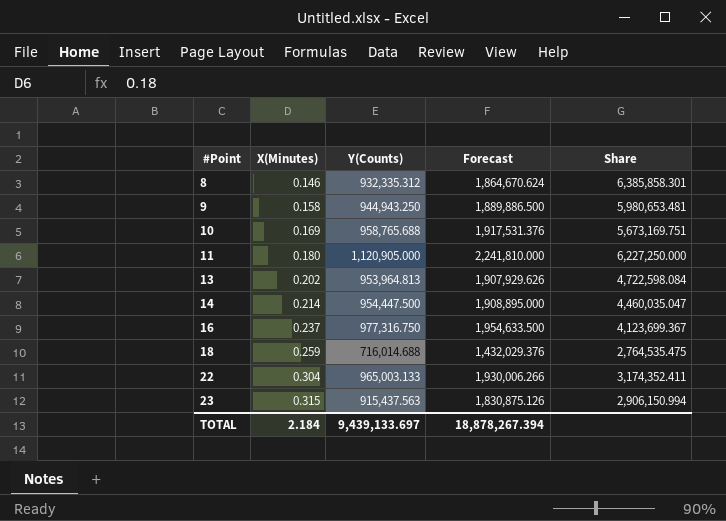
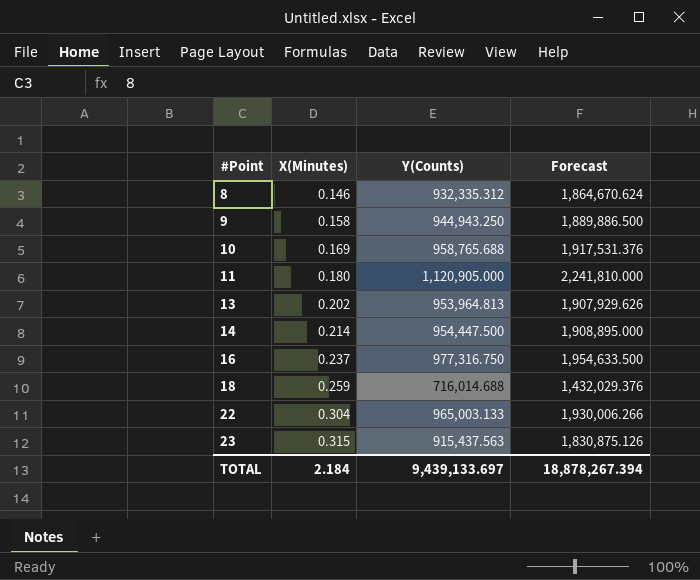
column Share | formula: [Y(Counts)] / [X(Minutes)] -> none

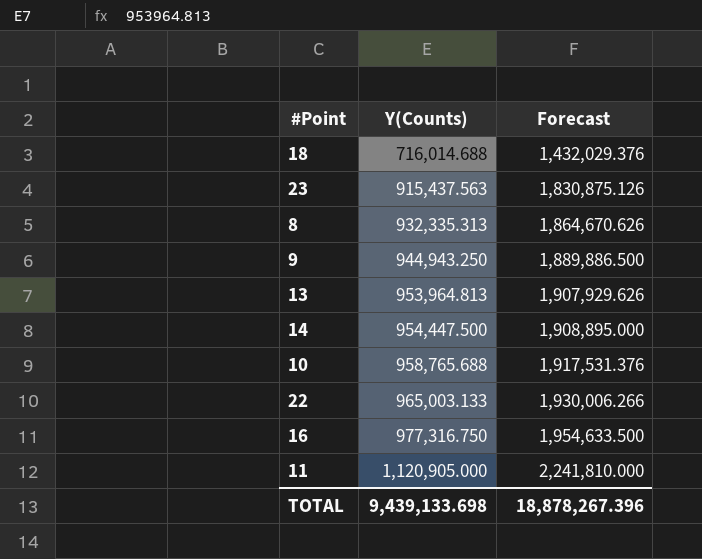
row order: #Point ascending -> Y(Counts) ascending
column X(Minutes) | position: 2 -> none
8 | Y(Counts): 932,335.312 -> 932,335.313
8 | Forecast: 1,864,670.624 -> 1,864,670.626
TOTAL | Y(Counts): 9,439,133.697 -> 9,439,133.698
TOTAL | Forecast: 18,878,267.394 -> 18,878,267.396

